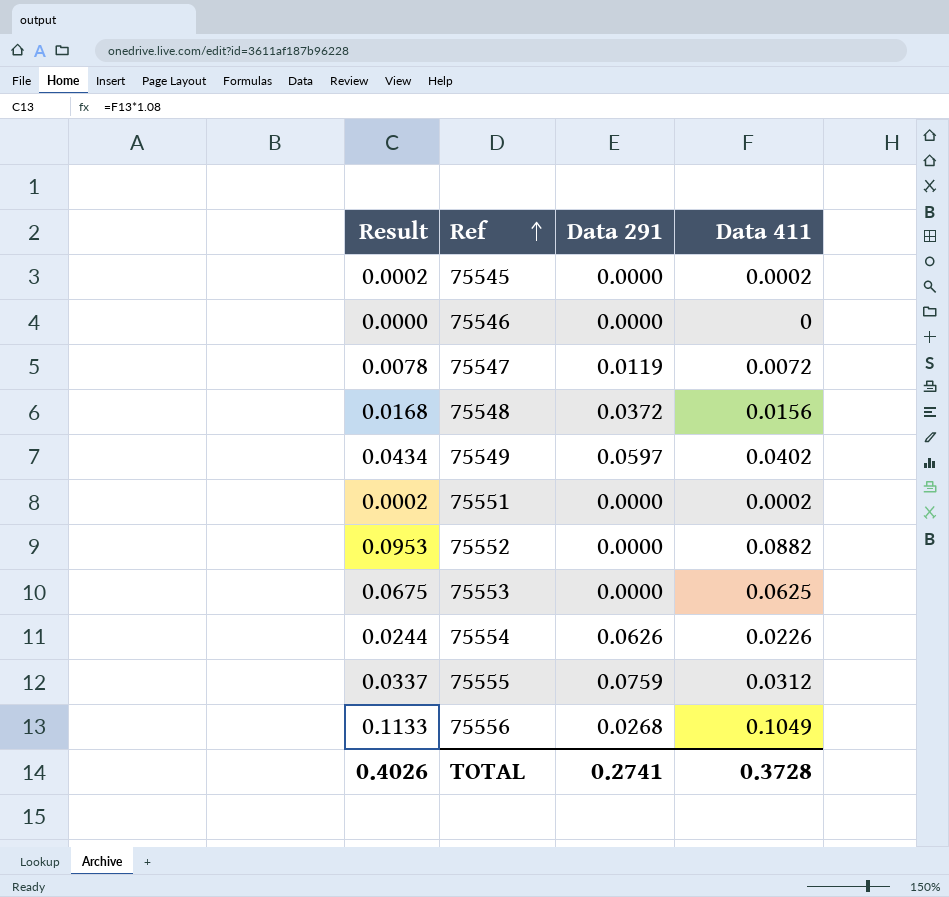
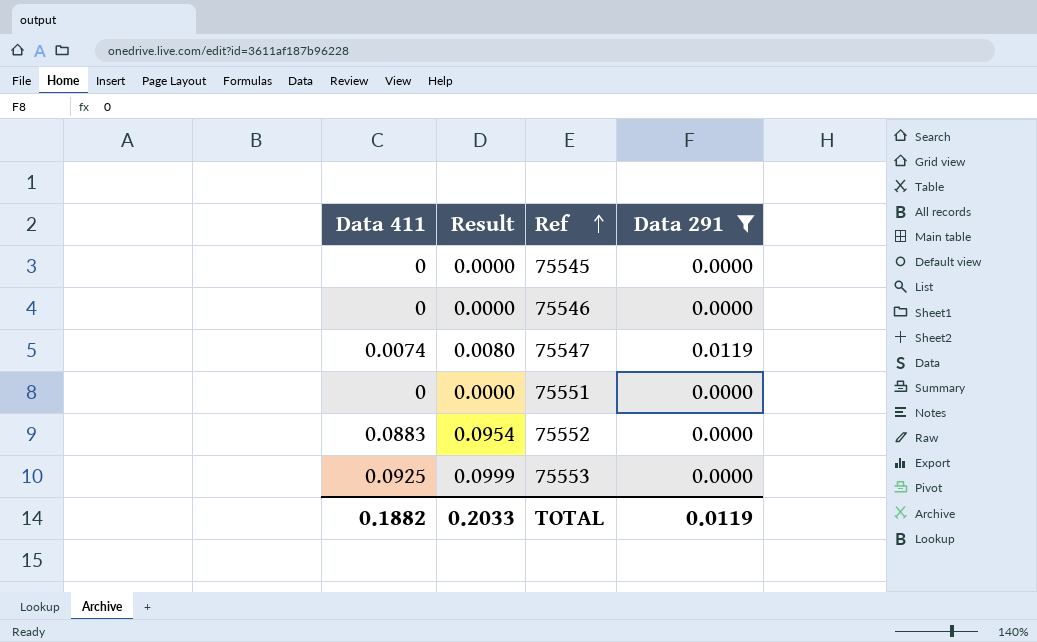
filter: none -> Data 291 <= 0.0119
column Data 411 | position: 4 -> 1
75545 | Data 411: 0.0002 -> 0
75545 | Result: 0.0002 -> 0.0000
75547 | Data 411: 0.0072 -> 0.0074
75547 | Result: 0.0078 -> 0.0080
75551 | Data 411: 0.0002 -> 0
75551 | Result: 0.0002 -> 0.0000
75552 | Data 411: 0.0882 -> 0.0883
75552 | Result: 0.0953 -> 0.0954
75553 | Data 411: 0.0625 -> 0.0925
75553 | Result: 0.0675 -> 0.0999
TOTAL | Data 411: 0.3728 -> 0.1882
TOTAL | Result: 0.4026 -> 0.2033
TOTAL | Data 291: 0.2741 -> 0.0119

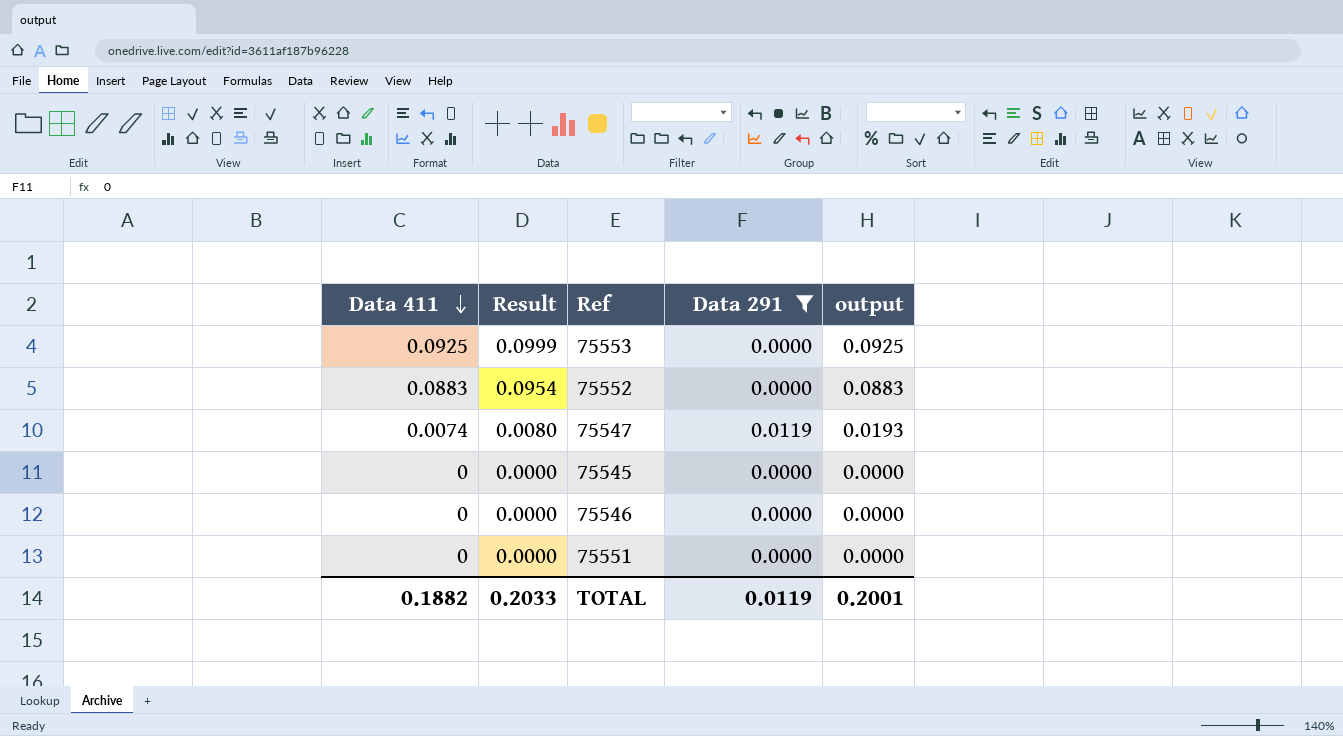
row order: Ref ascending -> Data 411 descending
column output | formula: none -> [Data 411] + [Data 291]

